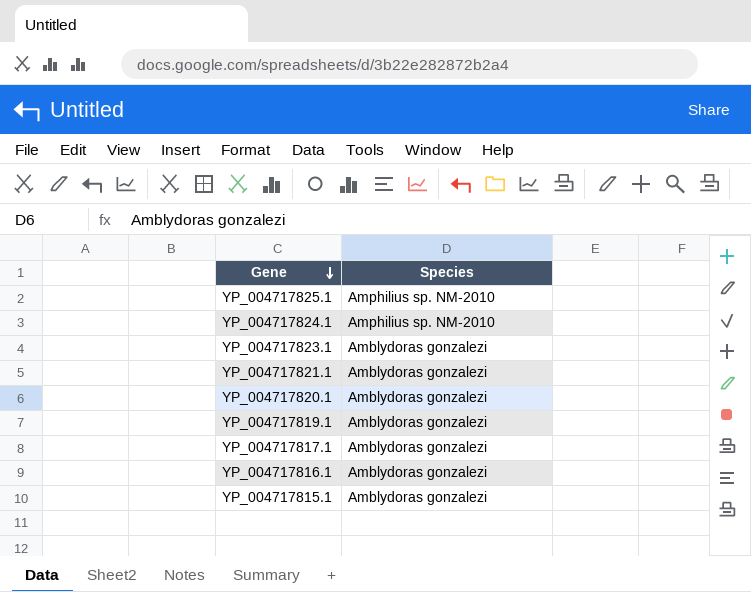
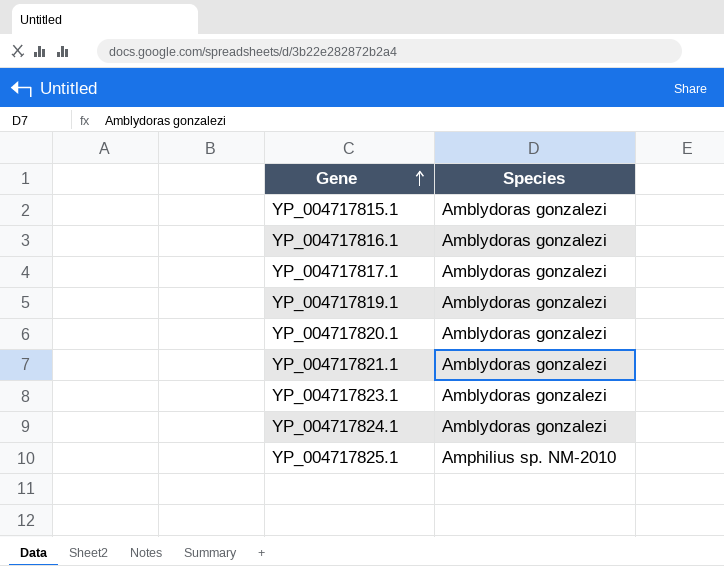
row order: Gene descending -> Gene ascending
YP_004717824.1 | Species: Amphilius sp. NM-2010 -> Amblydoras gonzalezi

